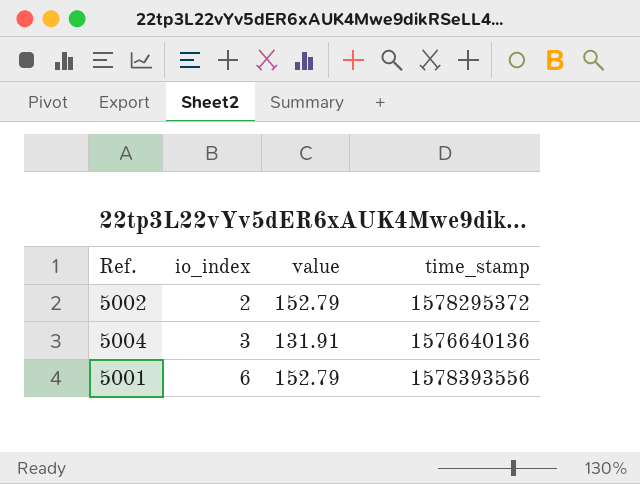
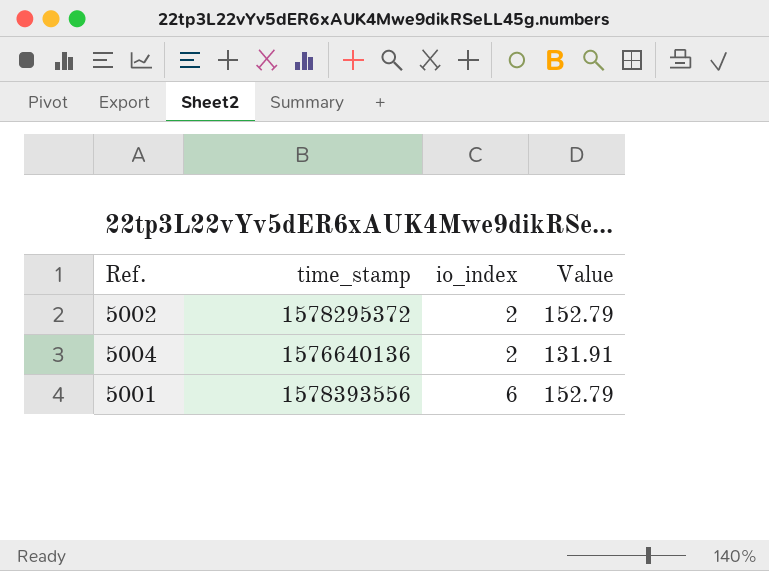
column time_stamp | position: 4 -> 2
column name: value -> Value
5004 | io_index: 3 -> 2

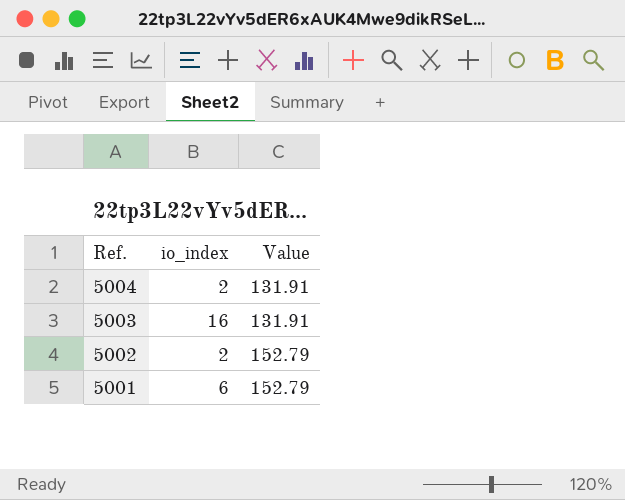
row order: io_index ascending -> Ref. descending
column time_stamp | position: 2 -> none
row 5003: none -> 16 | 131.91

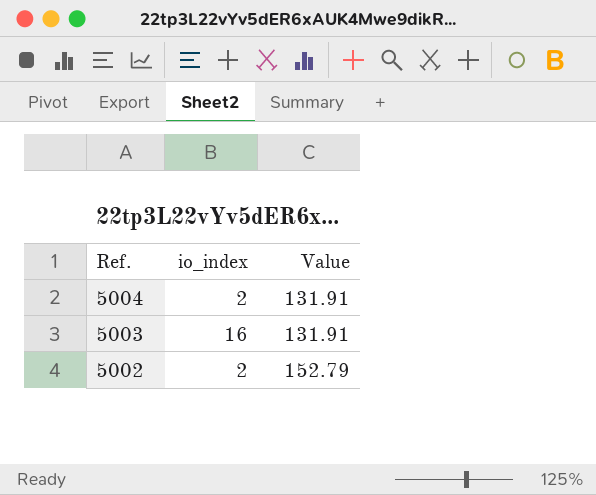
row 5001: 6 | 152.79 -> none

